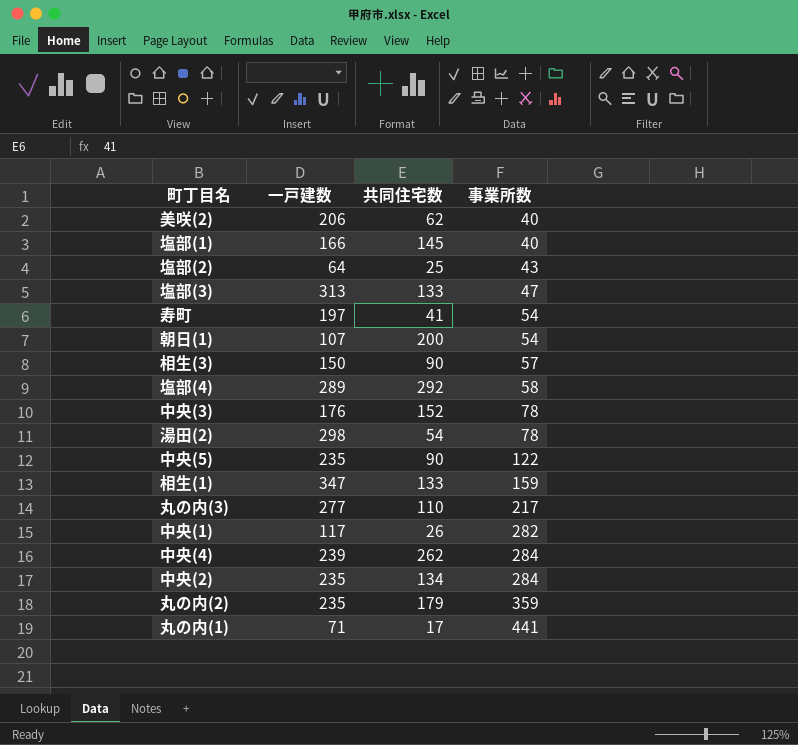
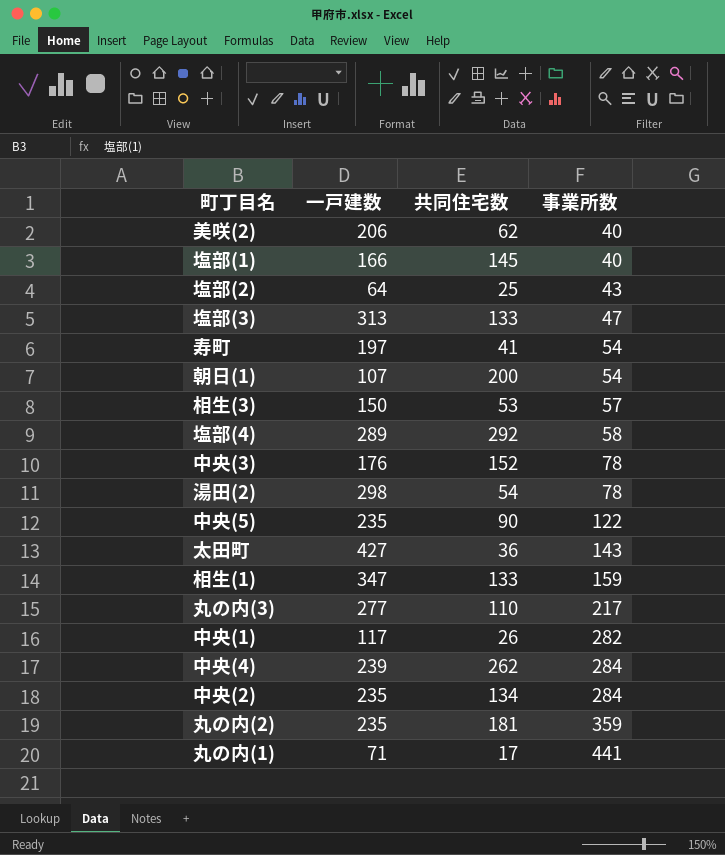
相生(3) | 共同住宅数: 90 -> 53
row 太田町: none -> 427 | 36 | 143
丸の内(2) | 共同住宅数: 179 -> 181

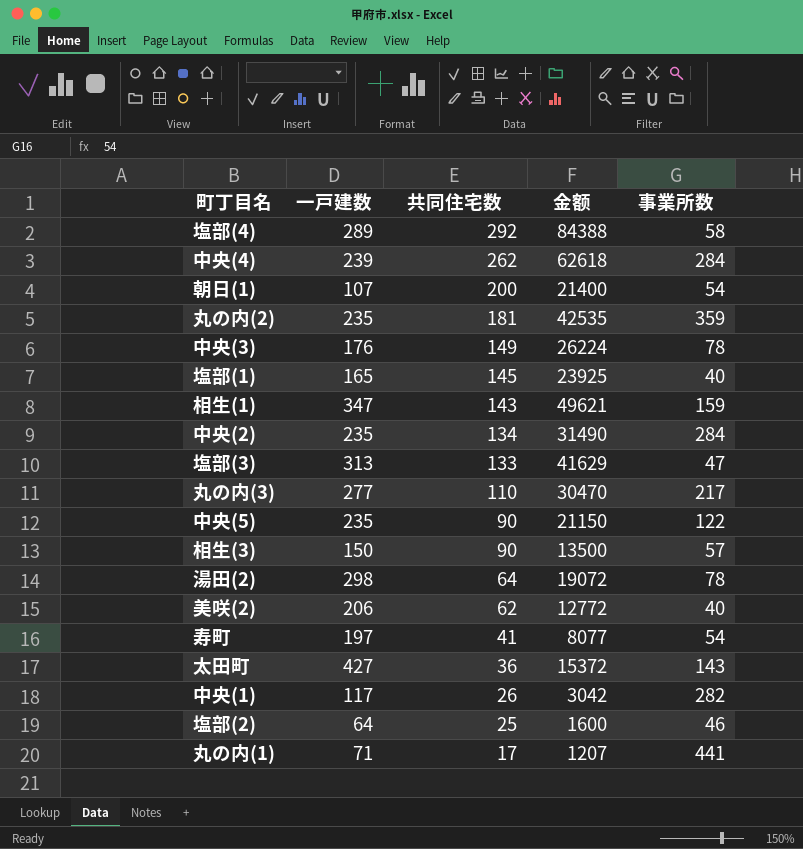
row order: 事業所数 ascending -> 共同住宅数 descending
column 金额 | formula: none -> [一戸建数] * [共同住宅数]
中央(3) | 共同住宅数: 152 -> 149
塩部(1) | 一戸建数: 166 -> 165
相生(1) | 共同住宅数: 133 -> 143
相生(3) | 共同住宅数: 53 -> 90
湯田(2) | 共同住宅数: 54 -> 64
塩部(2) | 事業所数: 43 -> 46

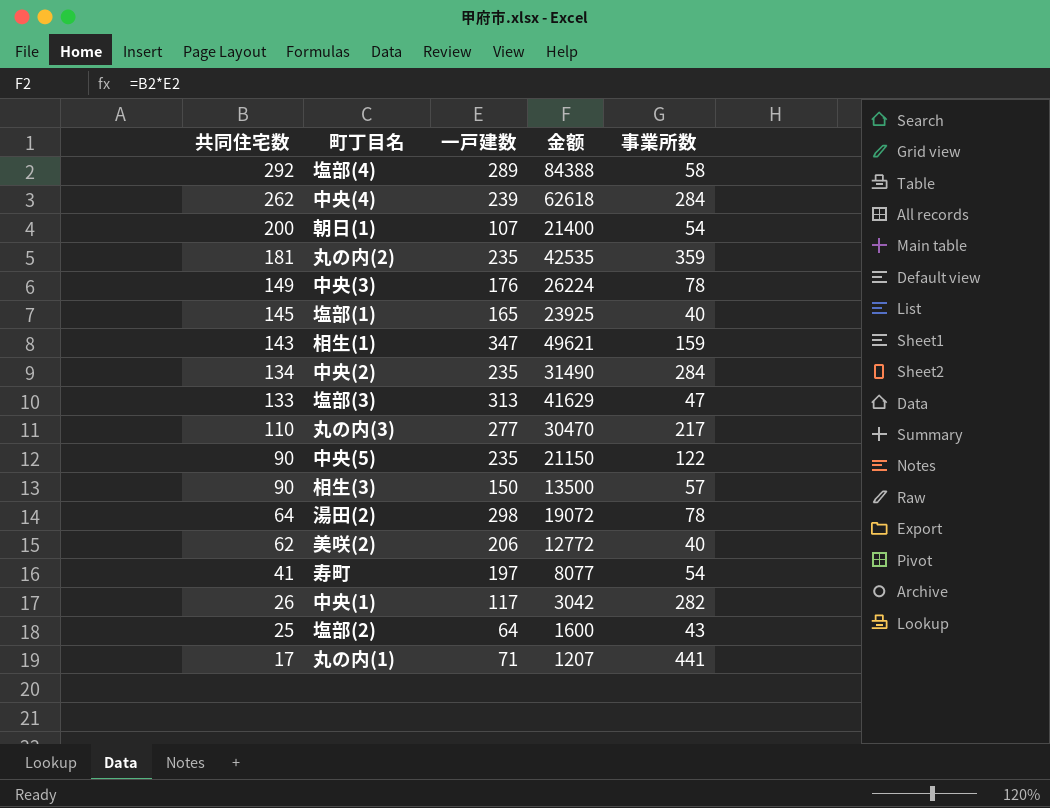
column 共同住宅数 | position: 3 -> 1
row 太田町: 427 | 36 | 15372 | 143 -> none
塩部(2) | 事業所数: 46 -> 43

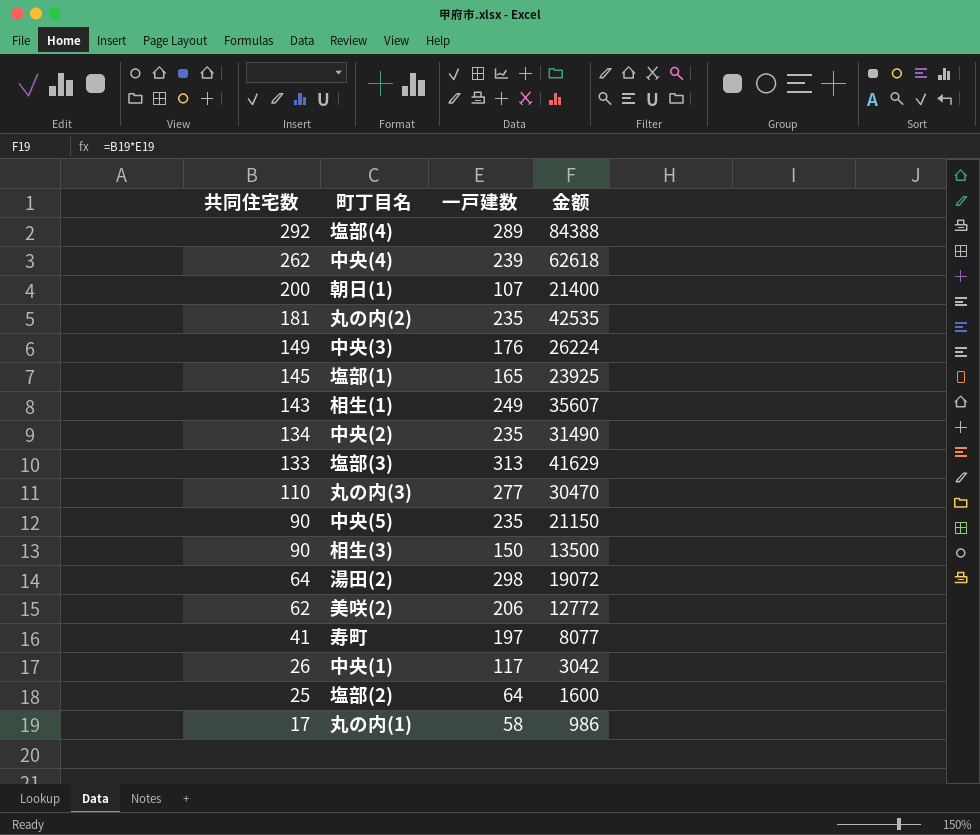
column 事業所数 | position: 5 -> none
相生(1) | 一戸建数: 347 -> 249
相生(1) | 金额: 49621 -> 35607
丸の内(1) | 一戸建数: 71 -> 58
丸の内(1) | 金额: 1207 -> 986

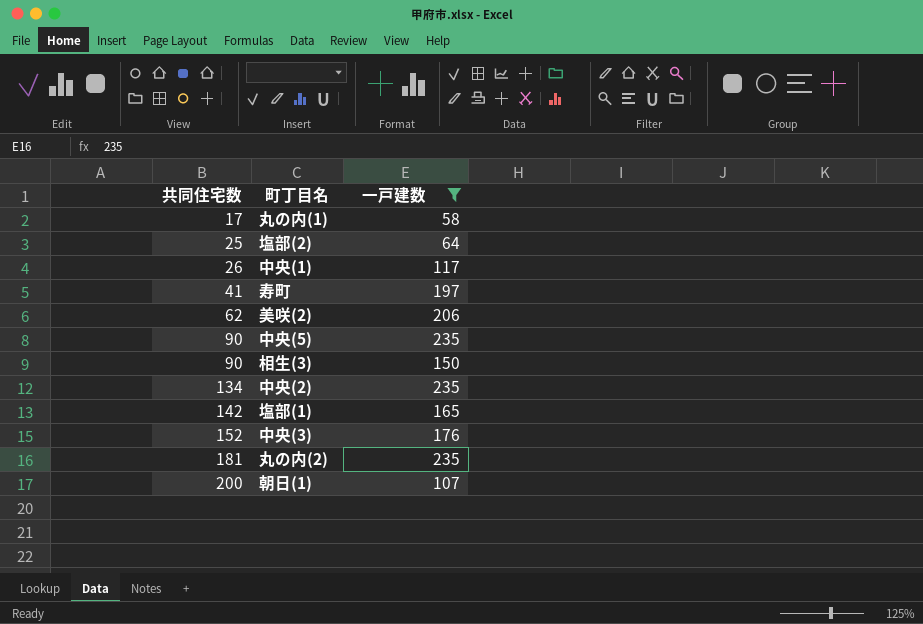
filter: none -> 一戸建数 <= 235
row order: 共同住宅数 descending -> 共同住宅数 ascending
column 金额 | formula: [共同住宅数] * [一戸建数] -> none
塩部(1) | 共同住宅数: 145 -> 142
中央(3) | 共同住宅数: 149 -> 152

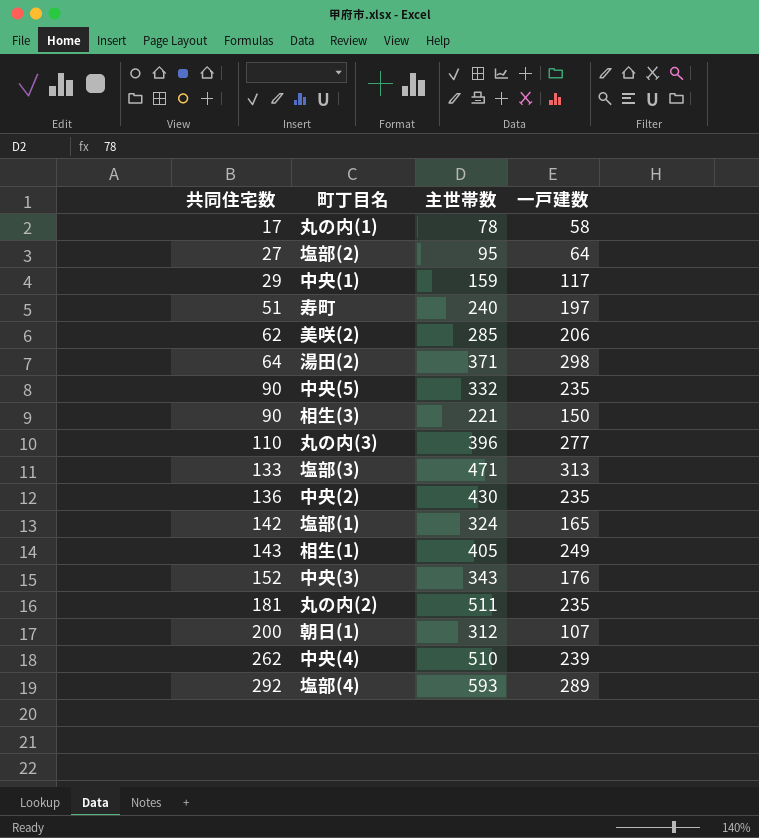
filter: 一戸建数 <= 235 -> none
column 主世帯数 | position: none -> 3
塩部(2) | 共同住宅数: 25 -> 27
中央(1) | 共同住宅数: 26 -> 29
寿町 | 共同住宅数: 41 -> 51
中央(2) | 共同住宅数: 134 -> 136

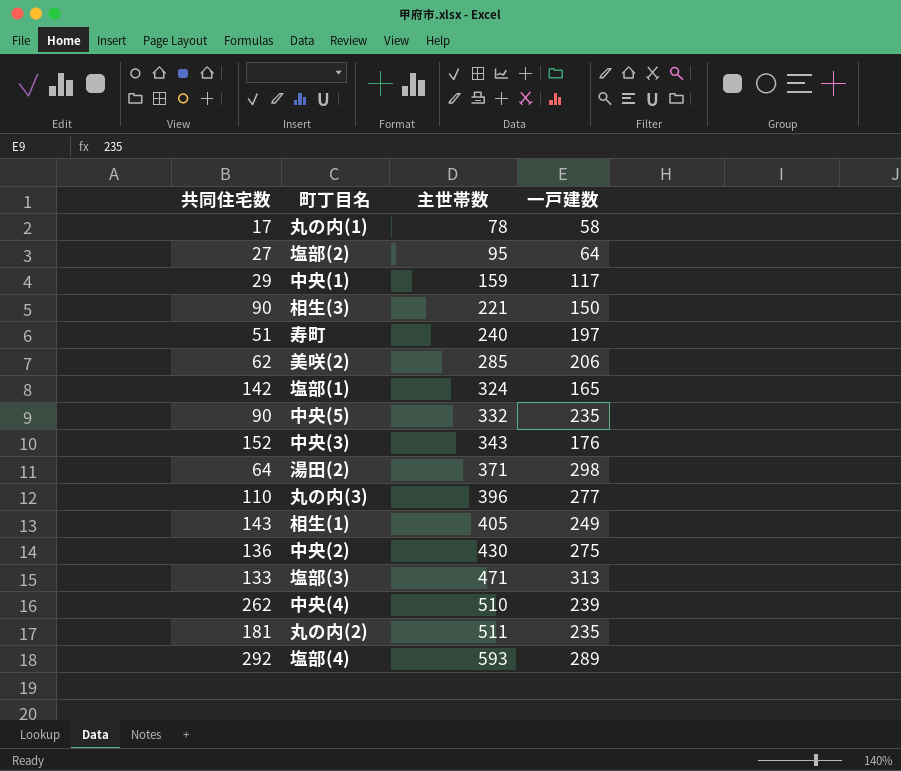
row order: 共同住宅数 ascending -> 主世帯数 ascending
row 朝日(1): 200 | 312 | 107 -> none
中央(2) | 一戸建数: 235 -> 275

